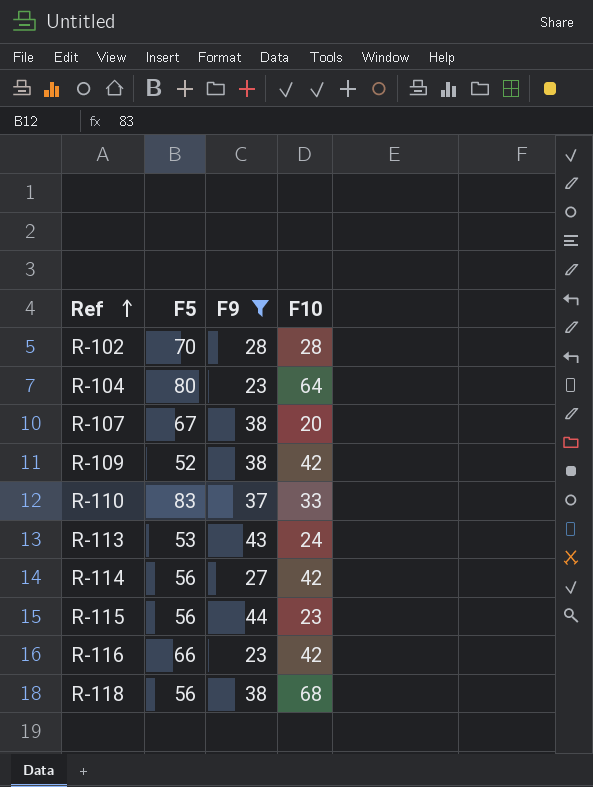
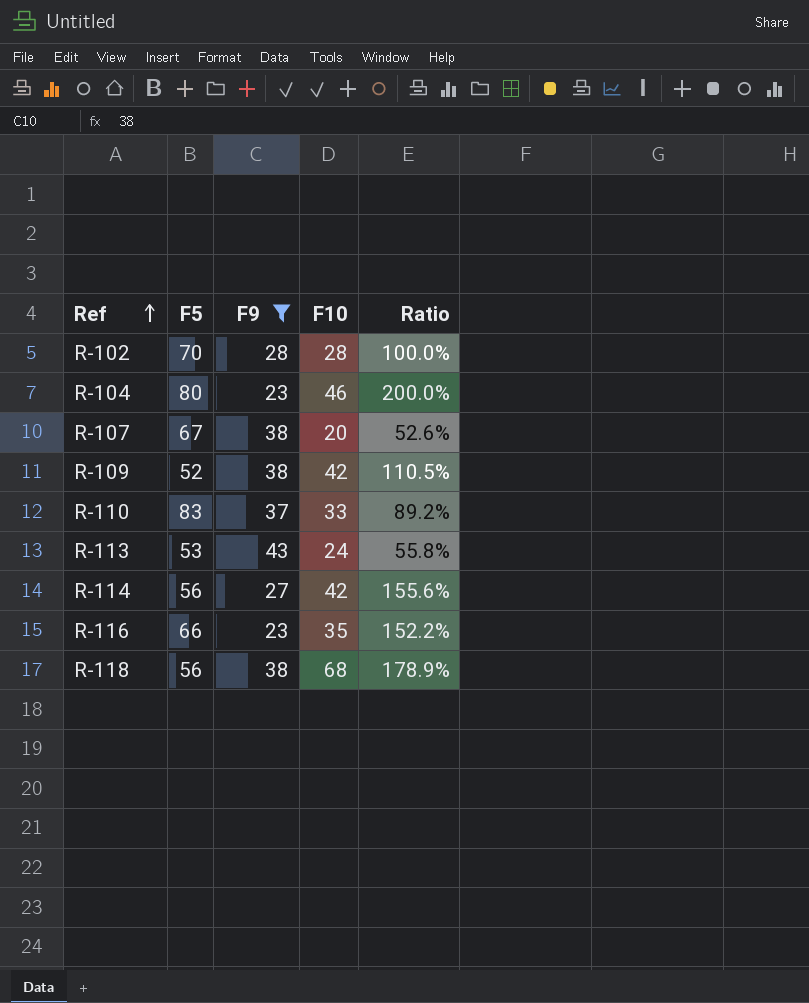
column Ratio | formula: none -> [F10] / [F9]
row R-115: 56 | 44 | 23 -> none
R-104 | F10: 64 -> 46
R-116 | F10: 42 -> 35

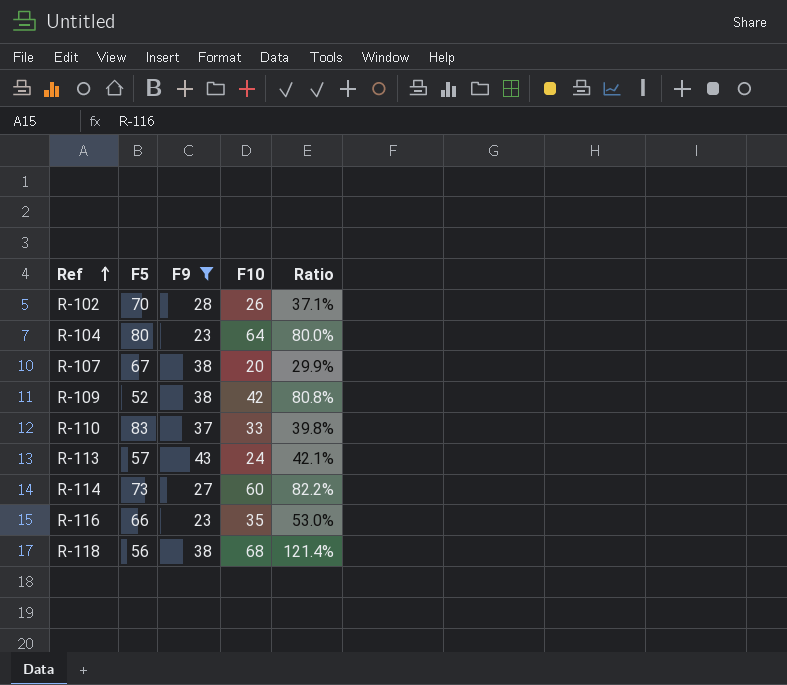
column Ratio | formula: [F10] / [F9] -> [F10] / [F5]
R-102 | F10: 28 -> 26
R-104 | F10: 46 -> 64
R-113 | F5: 53 -> 57
R-114 | F5: 56 -> 73
R-114 | F10: 42 -> 60

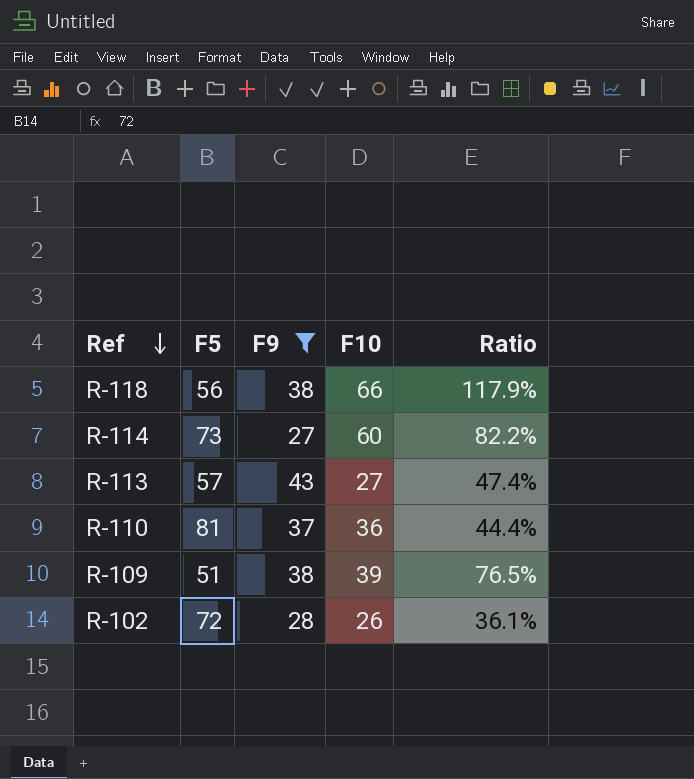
row order: Ref ascending -> Ref descending
row R-104: 80 | 23 | 64 | 80.0% -> none
row R-107: 67 | 38 | 20 | 29.9% -> none
row R-116: 66 | 23 | 35 | 53.0% -> none
R-118 | F10: 68 -> 66
R-118 | Ratio: 121.4% -> 117.9%
R-113 | F10: 24 -> 27
R-113 | Ratio: 42.1% -> 47.4%
R-110 | F5: 83 -> 81
R-110 | F10: 33 -> 36
R-110 | Ratio: 39.8% -> 44.4%
R-109 | F5: 52 -> 51
R-109 | F10: 42 -> 39
R-109 | Ratio: 80.8% -> 76.5%
R-102 | F5: 70 -> 72
R-102 | Ratio: 37.1% -> 36.1%

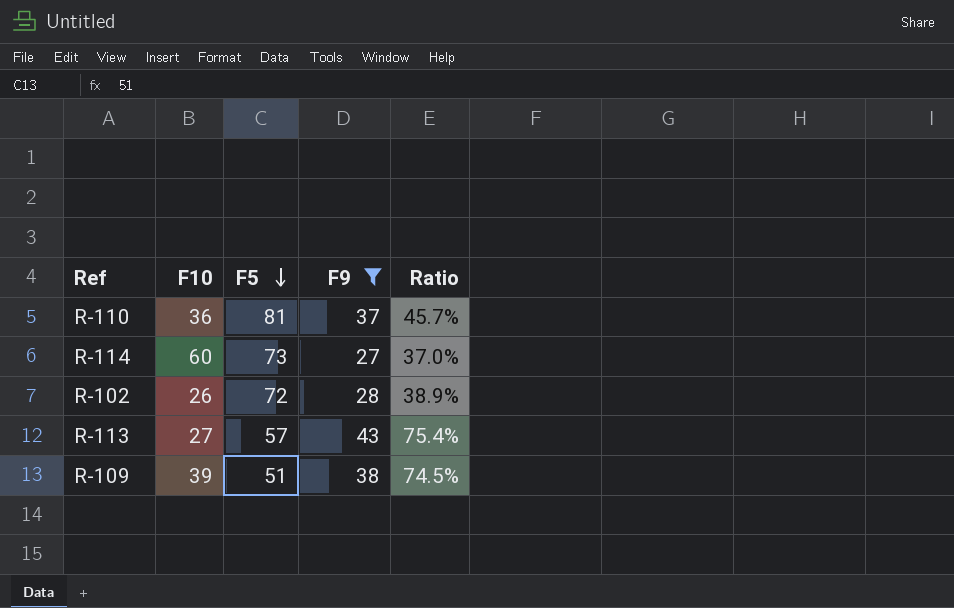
row order: Ref descending -> F5 descending
column F10 | position: 4 -> 2
column Ratio | formula: [F10] / [F5] -> [F9] / [F5]
row R-118: 56 | 38 | 66 | 117.9% -> none

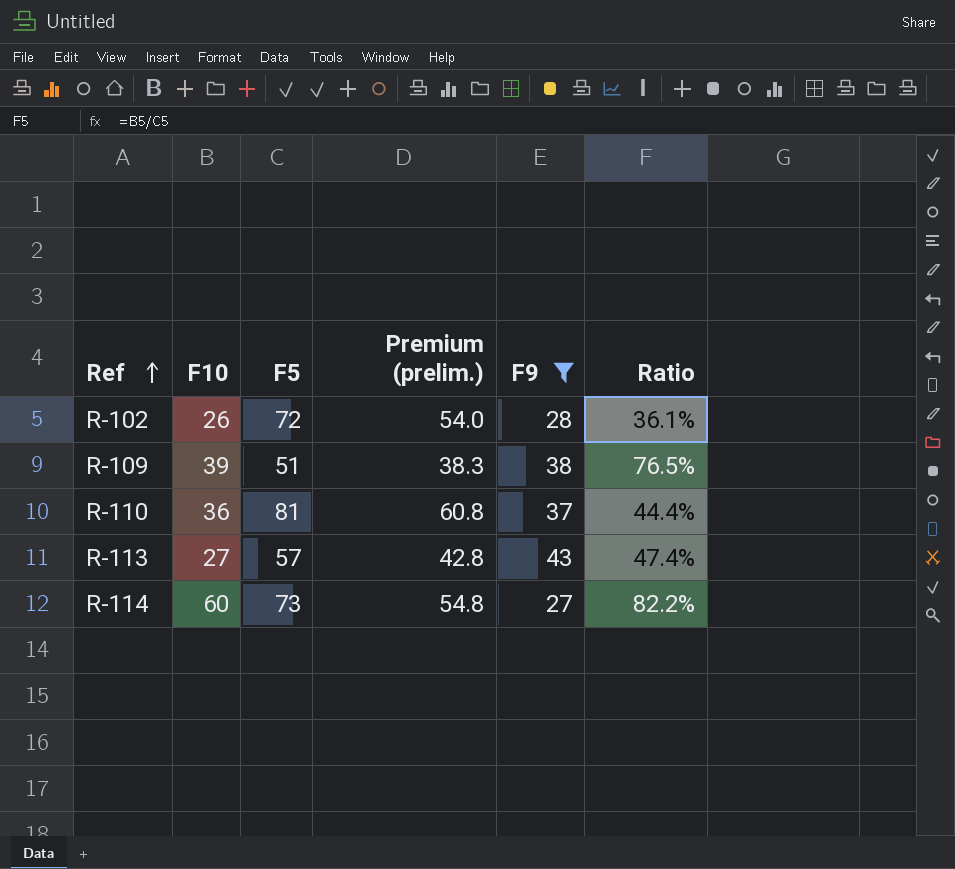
row order: F5 descending -> Ref ascending
column Premium (prelim.) | formula: none -> [F5] * 0.75
column Ratio | formula: [F9] / [F5] -> [F10] / [F5]

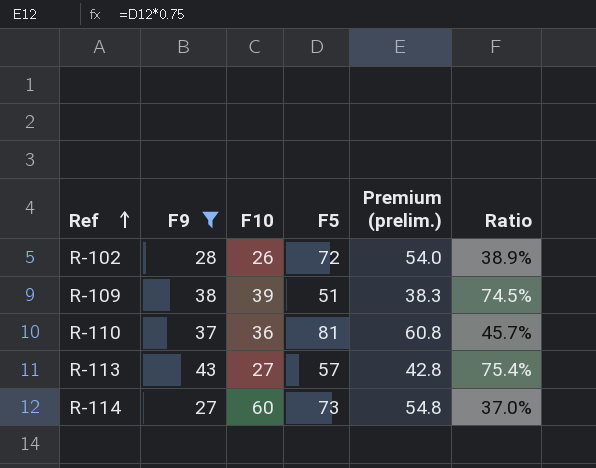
column F9 | position: 5 -> 2
column Ratio | formula: [F10] / [F5] -> [F9] / [F5]

